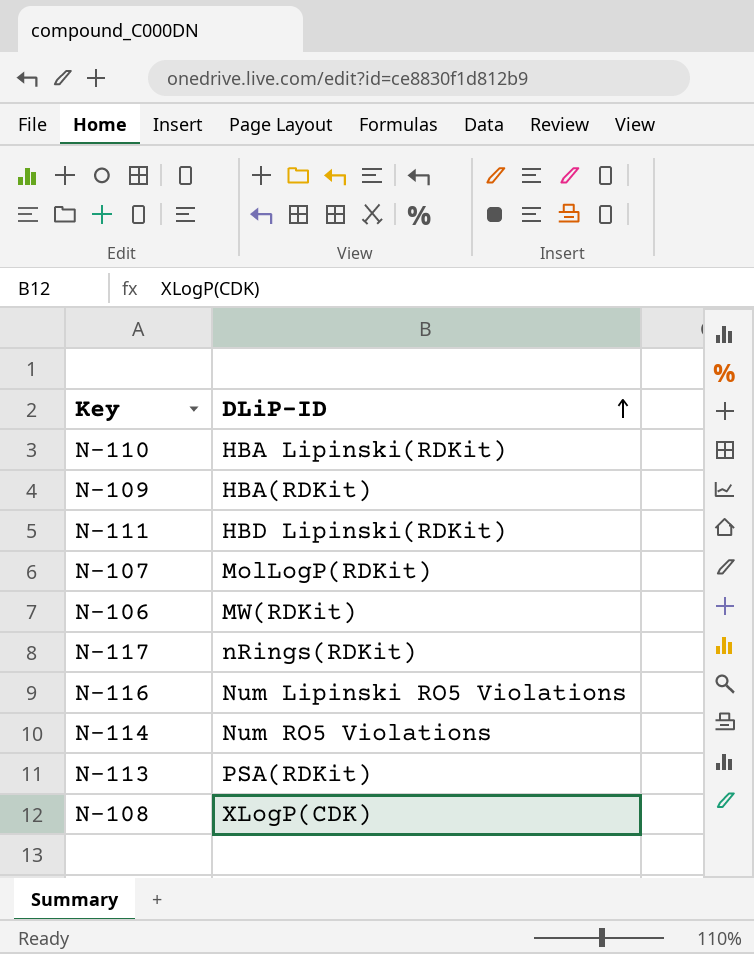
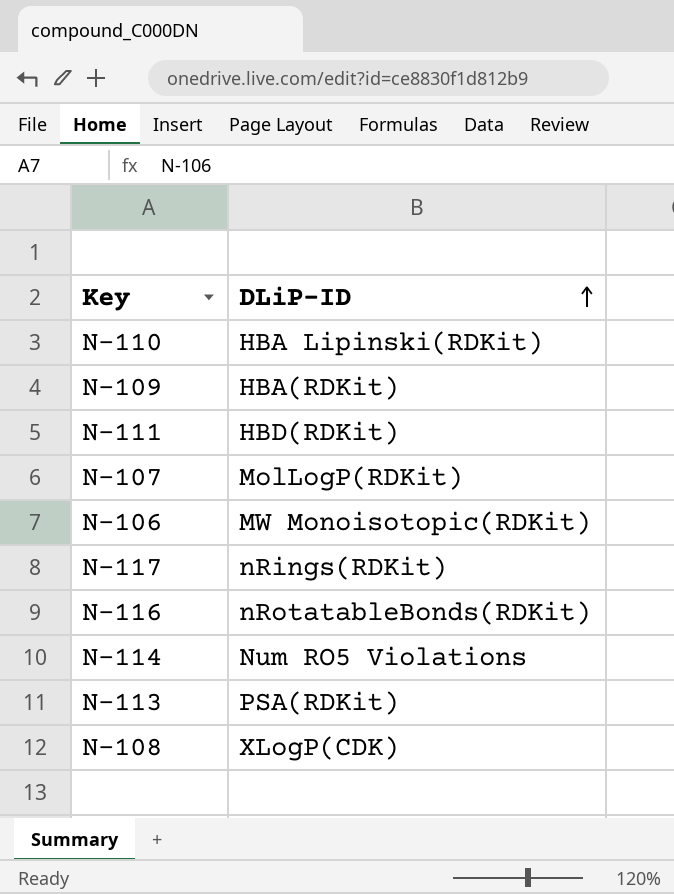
N-111 | DLiP-ID: HBD Lipinski(RDKit) -> HBD(RDKit)
N-106 | DLiP-ID: MW(RDKit) -> MW Monoisotopic(RDKit)
N-116 | DLiP-ID: Num Lipinski RO5 Violations -> nRotatableBonds(RDKit)

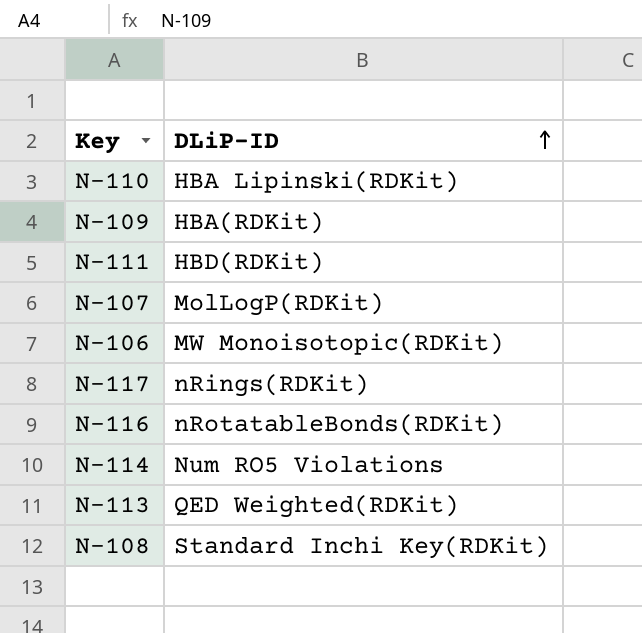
N-113 | DLiP-ID: PSA(RDKit) -> QED Weighted(RDKit)
N-108 | DLiP-ID: XLogP(CDK) -> Standard Inchi Key(RDKit)

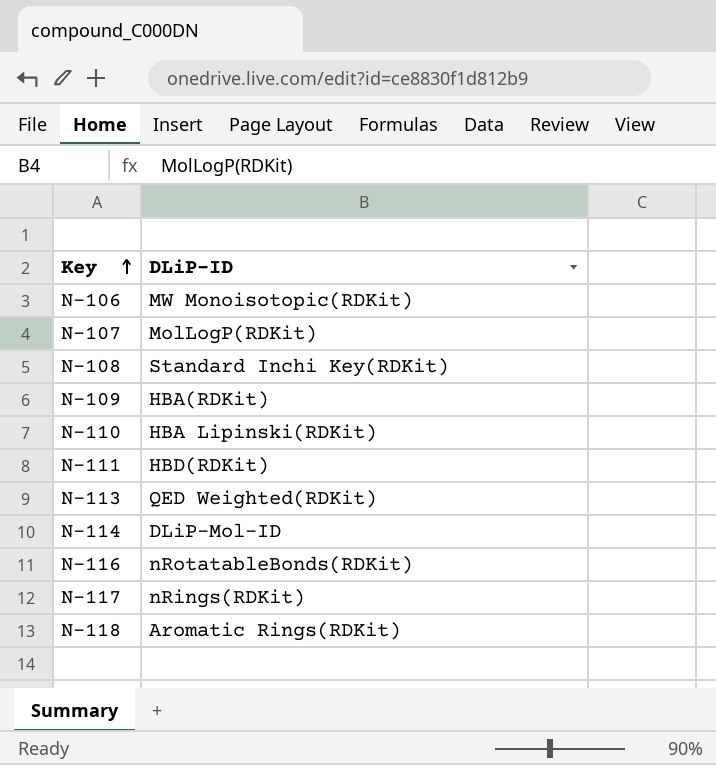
row order: DLiP-ID ascending -> Key ascending
N-114 | DLiP-ID: Num RO5 Violations -> DLiP-Mol-ID
row N-118: none -> Aromatic Rings(RDKit)

